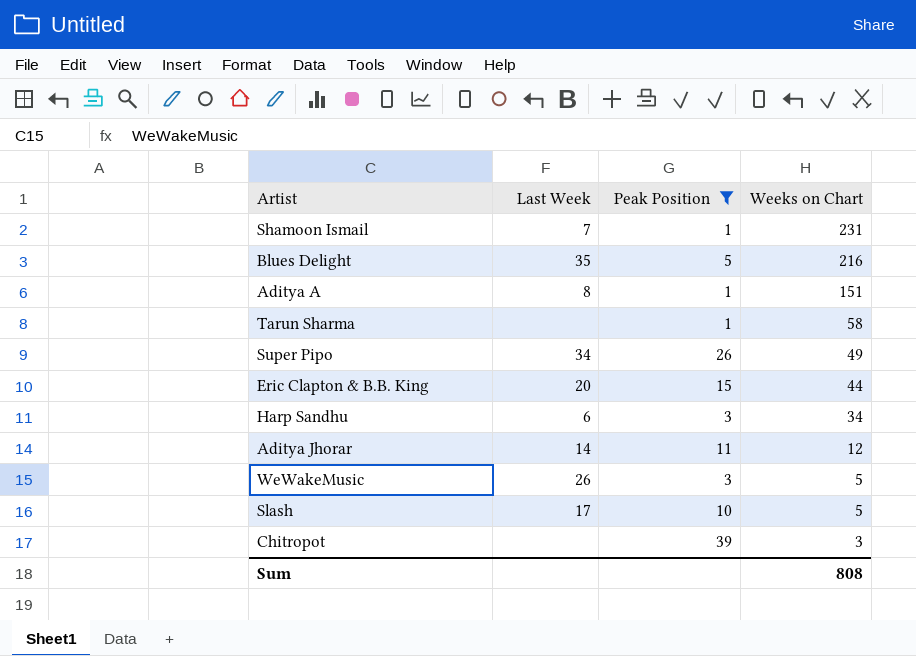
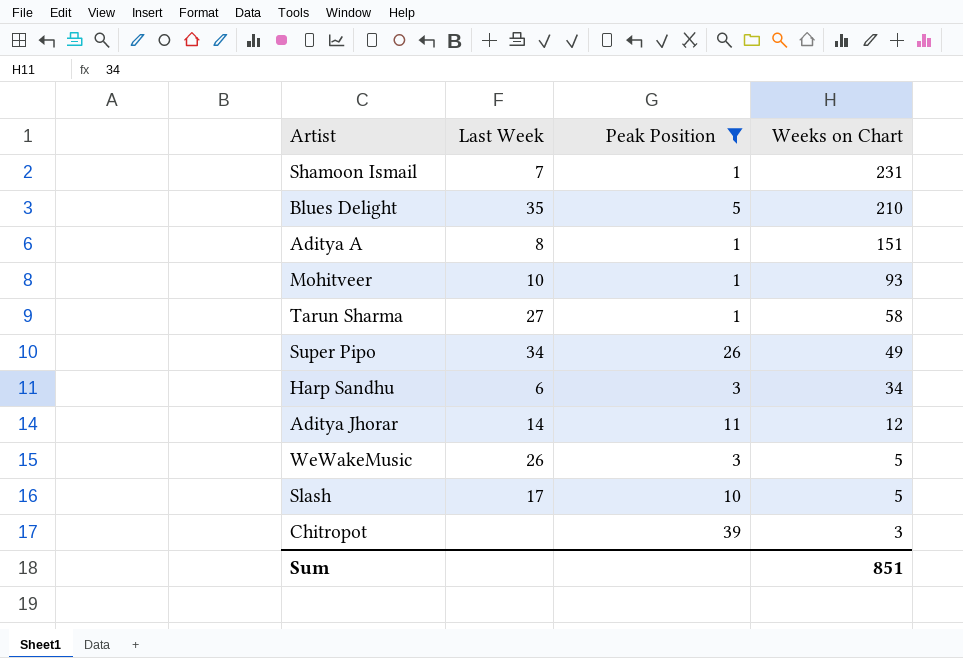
row Eric Clapton & B.B. King: 20 | 15 | 44 -> none
Blues Delight | Weeks on Chart: 216 -> 210
row Mohitveer: none -> 10 | 1 | 93
Tarun Sharma | Last Week: none -> 27
Sum | Weeks on Chart: 808 -> 851

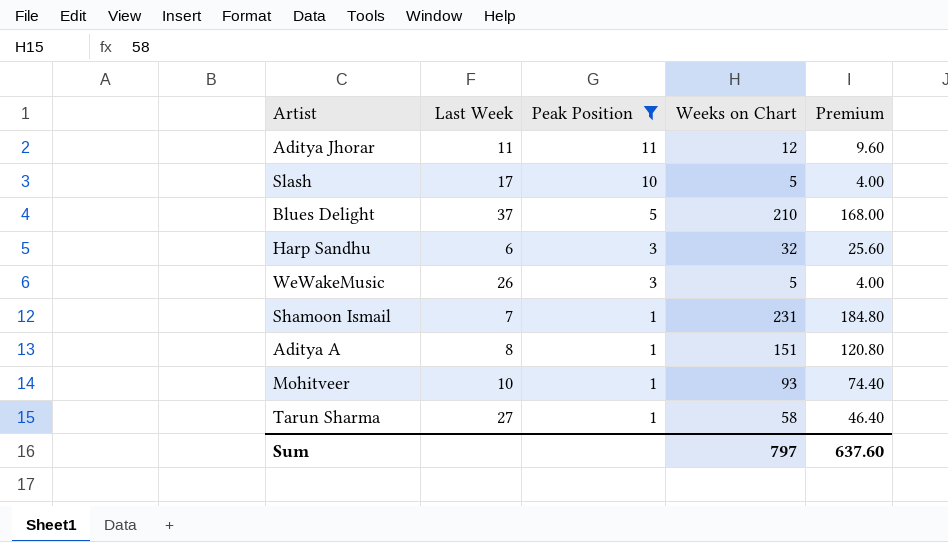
row order: Weeks on Chart descending -> Peak Position descending
column Premium | formula: none -> [Weeks on Chart] * 0.8
row Super Pipo: 34 | 26 | 49 -> none
row Chitropot: none | 39 | 3 -> none
Aditya Jhorar | Last Week: 14 -> 11
Blues Delight | Last Week: 35 -> 37
Harp Sandhu | Weeks on Chart: 34 -> 32
Sum | Weeks on Chart: 851 -> 797

